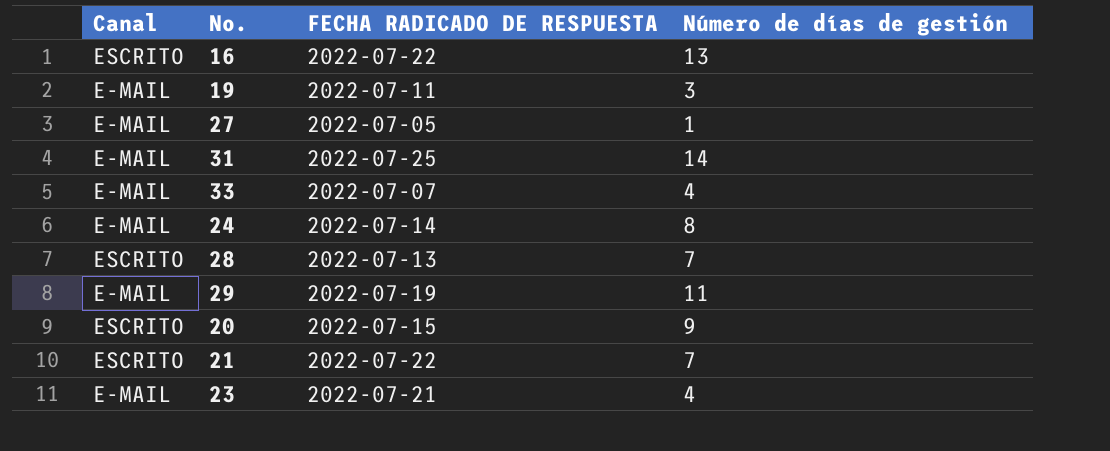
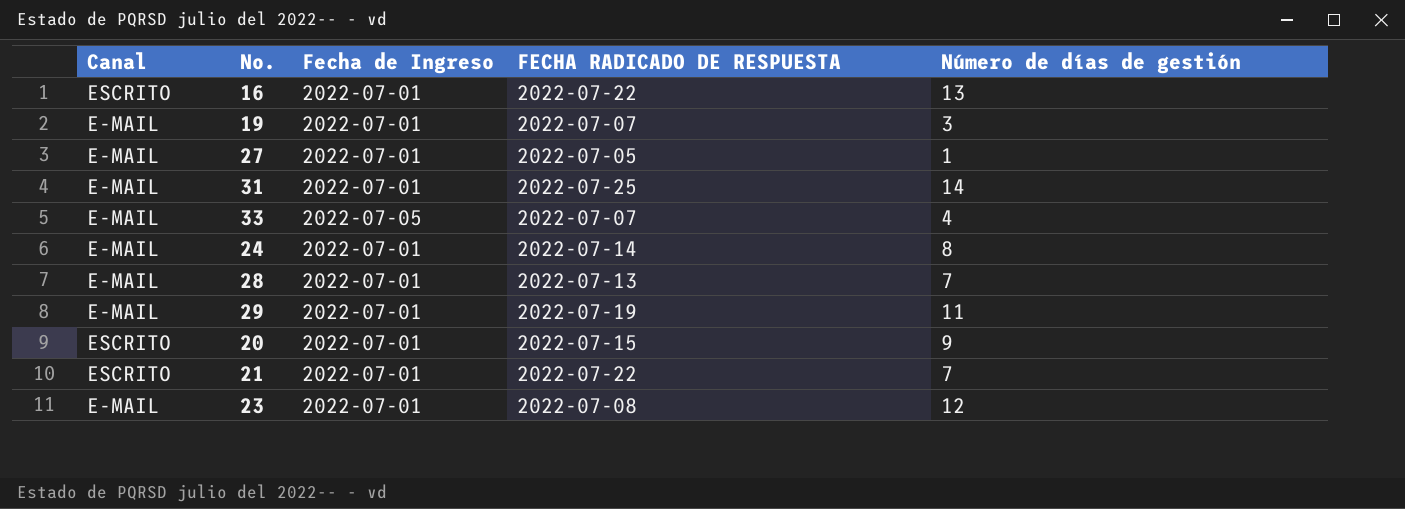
column Fecha de Ingreso | position: none -> 3
19 | FECHA RADICADO DE RESPUESTA: 2022-07-11 -> 2022-07-07
28 | Canal: ESCRITO -> E-MAIL
23 | FECHA RADICADO DE RESPUESTA: 2022-07-21 -> 2022-07-08
23 | Número de días de gestión: 4 -> 12

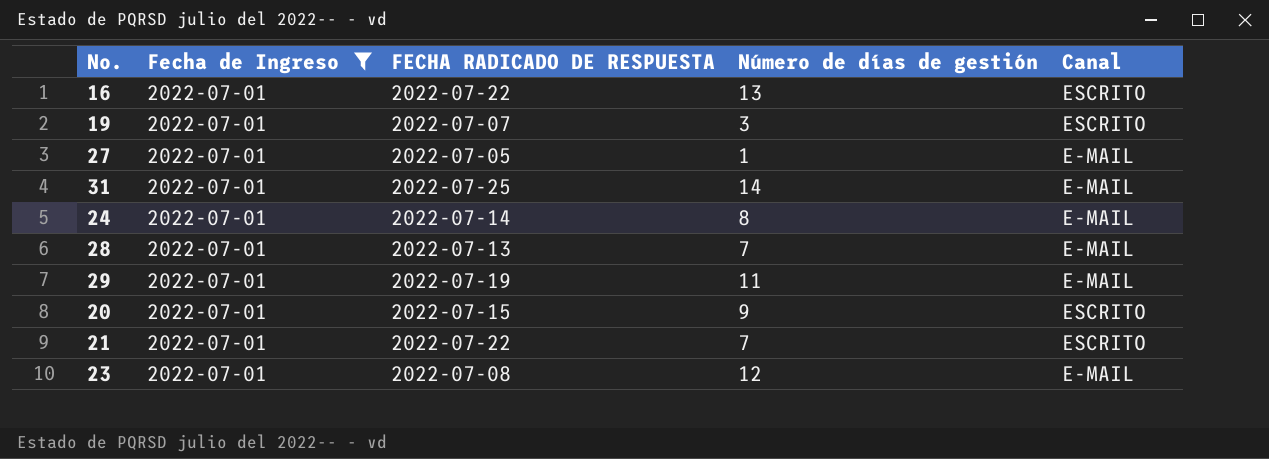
filter: none -> Fecha de Ingreso = 2022-07-01
column Canal | position: 1 -> 5
19 | Canal: E-MAIL -> ESCRITO

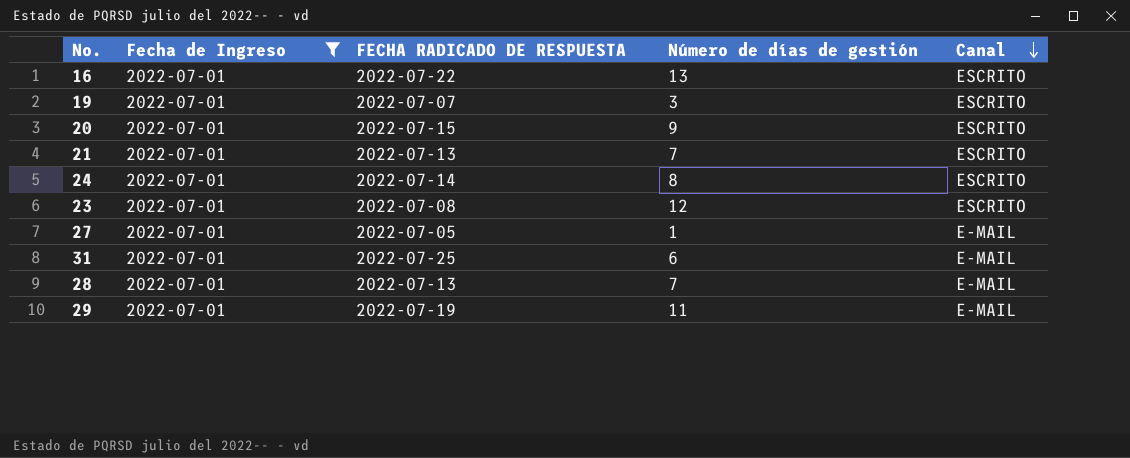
row order: none -> Canal descending
21 | FECHA RADICADO DE RESPUESTA: 2022-07-22 -> 2022-07-13
24 | Canal: E-MAIL -> ESCRITO
23 | Canal: E-MAIL -> ESCRITO
31 | Número de días de gestión: 14 -> 6

